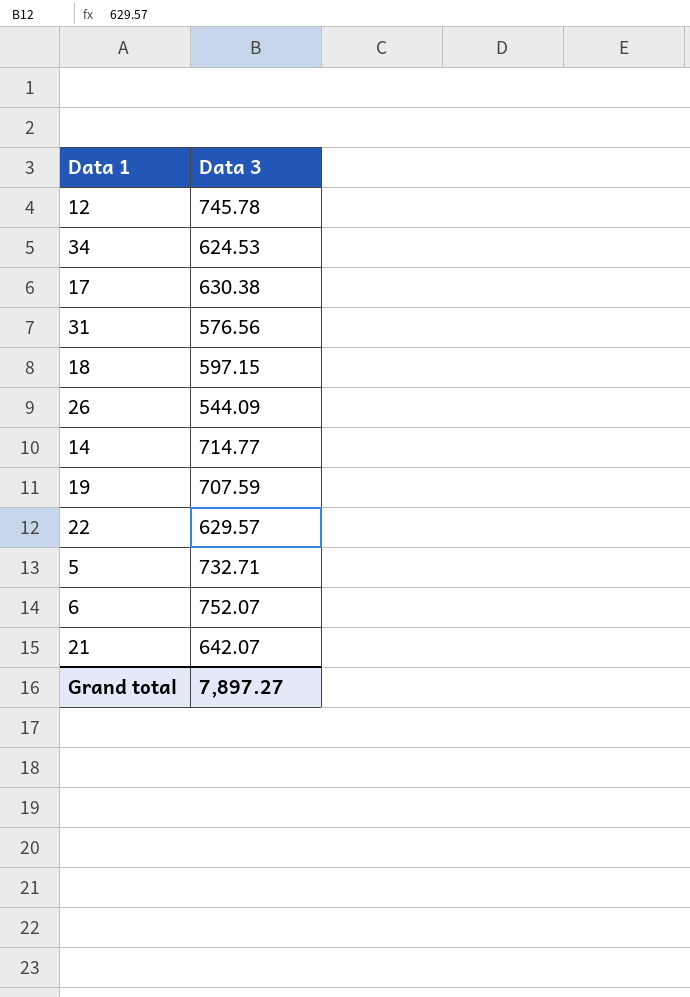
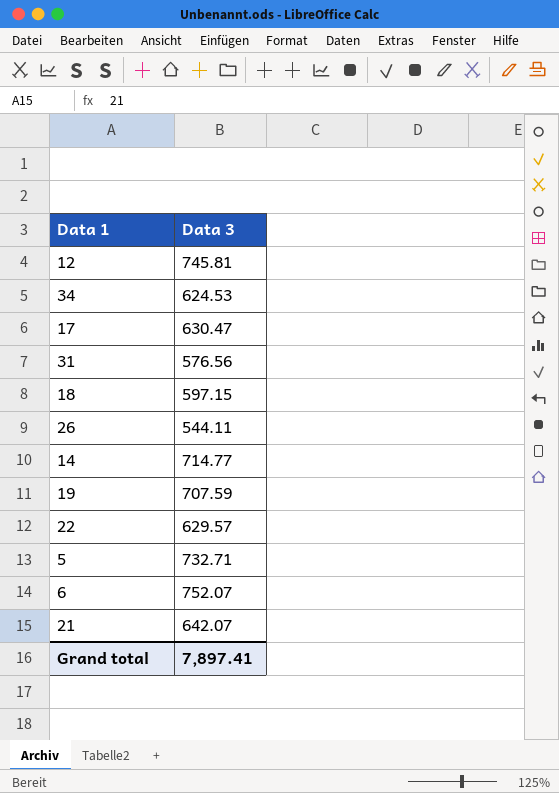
12 | Data 3: 745.78 -> 745.81
17 | Data 3: 630.38 -> 630.47
26 | Data 3: 544.09 -> 544.11
Grand total | Data 3: 7,897.27 -> 7,897.41

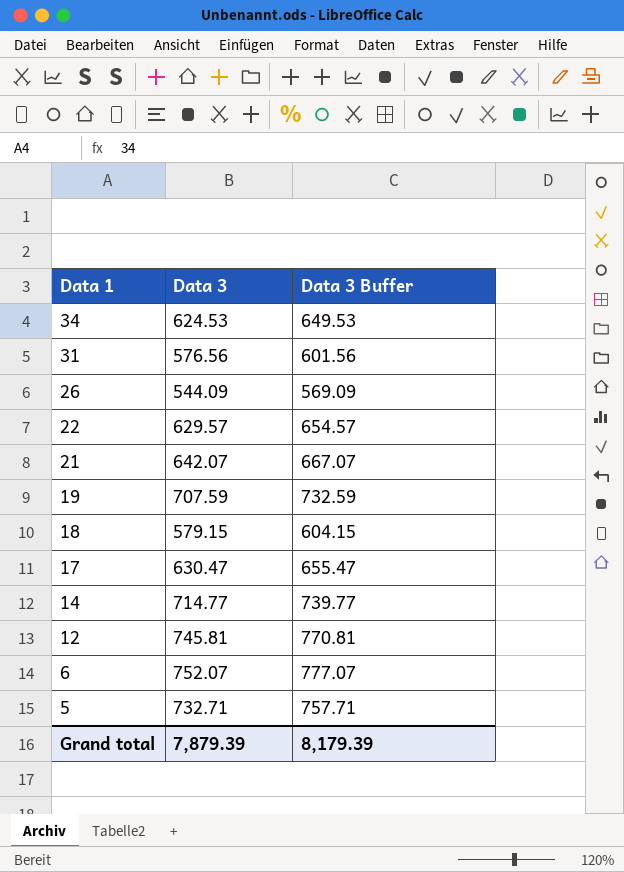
row order: none -> Data 1 descending
column Data 3 Buffer | formula: none -> [Data 3] + 25
26 | Data 3: 544.11 -> 544.09
18 | Data 3: 597.15 -> 579.15
Grand total | Data 3: 7,897.41 -> 7,879.39

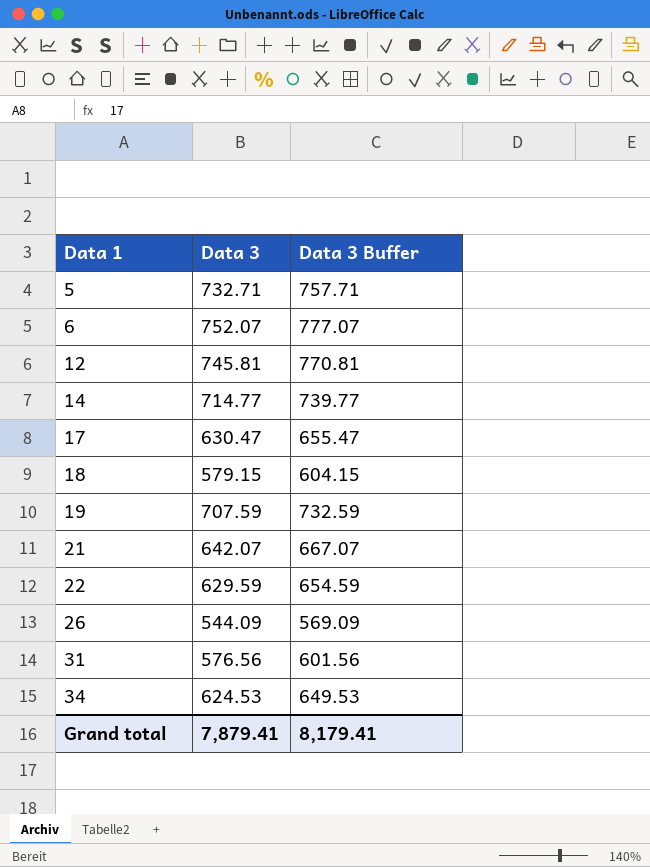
row order: Data 1 descending -> Data 1 ascending
22 | Data 3: 629.57 -> 629.59
22 | Data 3 Buffer: 654.57 -> 654.59
Grand total | Data 3: 7,879.39 -> 7,879.41
Grand total | Data 3 Buffer: 8,179.39 -> 8,179.41

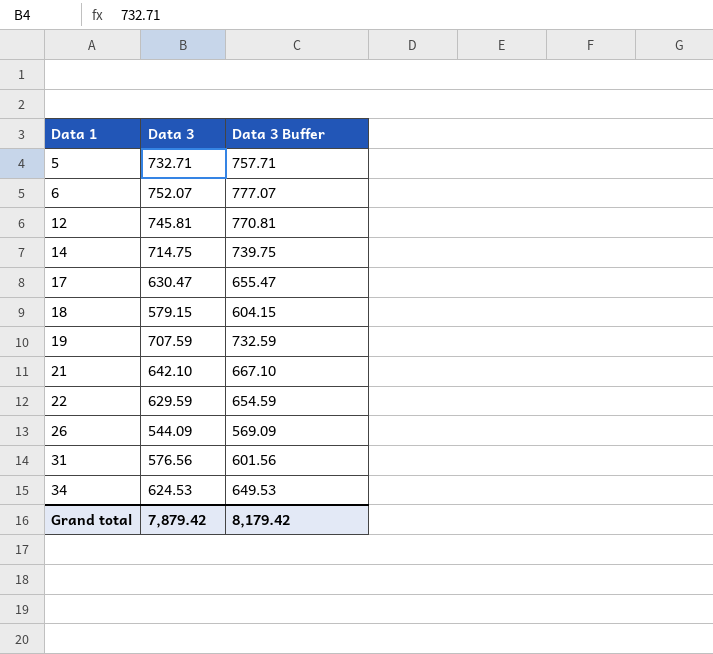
14 | Data 3: 714.77 -> 714.75
14 | Data 3 Buffer: 739.77 -> 739.75
21 | Data 3: 642.07 -> 642.10
21 | Data 3 Buffer: 667.07 -> 667.10
Grand total | Data 3: 7,879.41 -> 7,879.42
Grand total | Data 3 Buffer: 8,179.41 -> 8,179.42

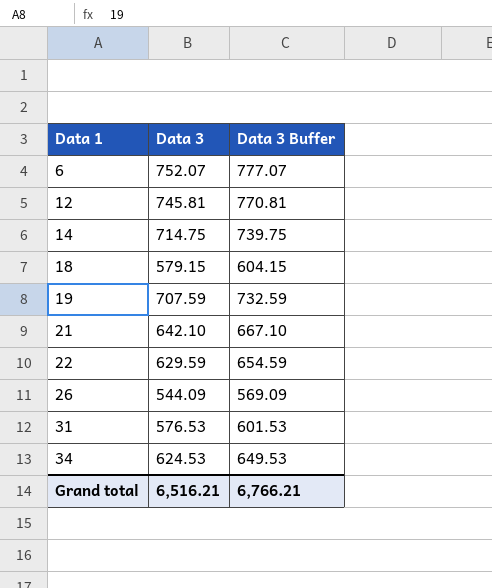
row 5: 732.71 | 757.71 -> none
row 17: 630.47 | 655.47 -> none
31 | Data 3: 576.56 -> 576.53
31 | Data 3 Buffer: 601.56 -> 601.53
Grand total | Data 3: 7,879.42 -> 6,516.21
Grand total | Data 3 Buffer: 8,179.42 -> 6,766.21

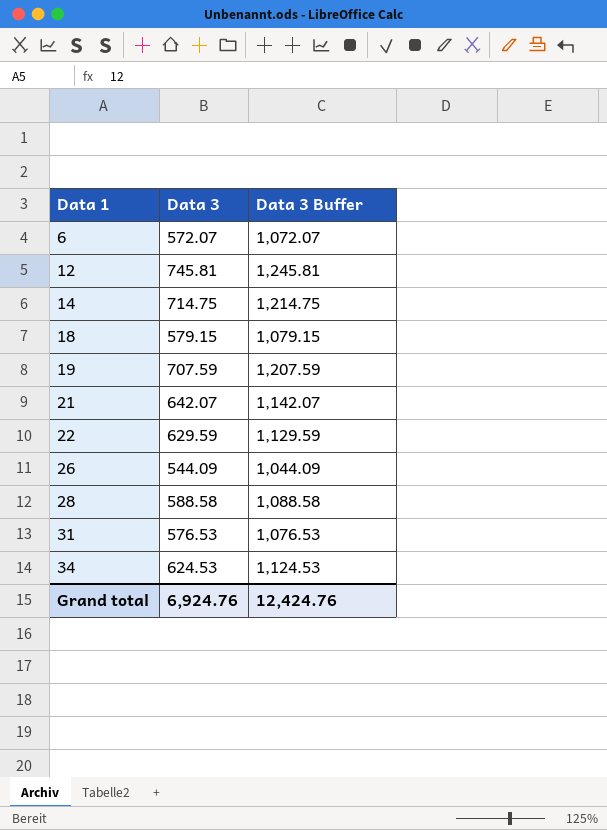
column Data 3 Buffer | formula: [Data 3] + 25 -> [Data 3] + 500
6 | Data 3: 752.07 -> 572.07
21 | Data 3: 642.10 -> 642.07
row 28: none -> 588.58 | 1,088.58
Grand total | Data 3: 6,516.21 -> 6,924.76
Grand total | Data 3 Buffer: 6,766.21 -> 12,424.76

